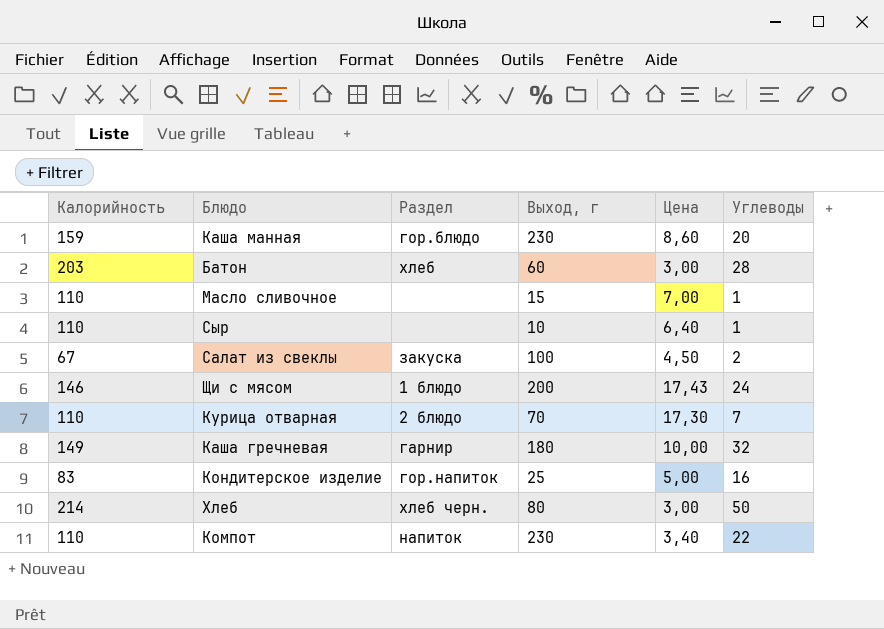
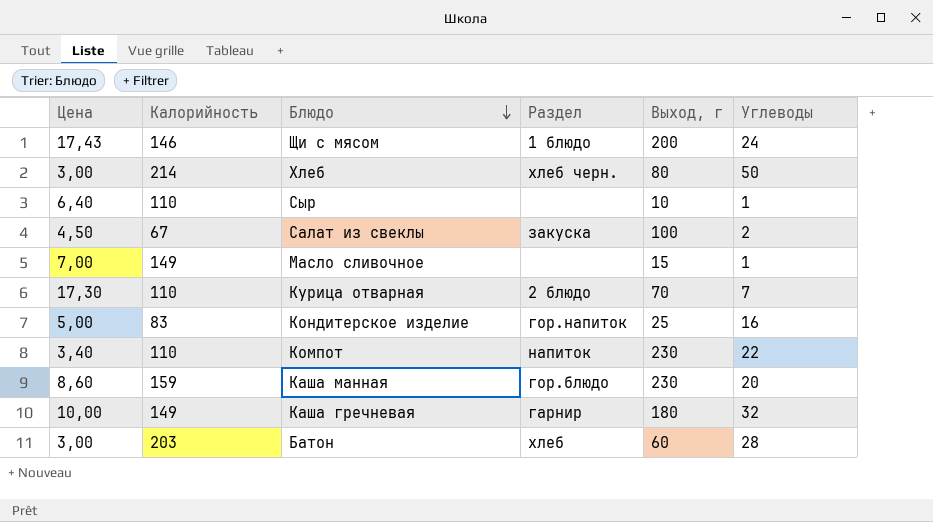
row order: none -> Блюдо descending
column Цена | position: 5 -> 1
Масло сливочное | Калорийность: 110 -> 149

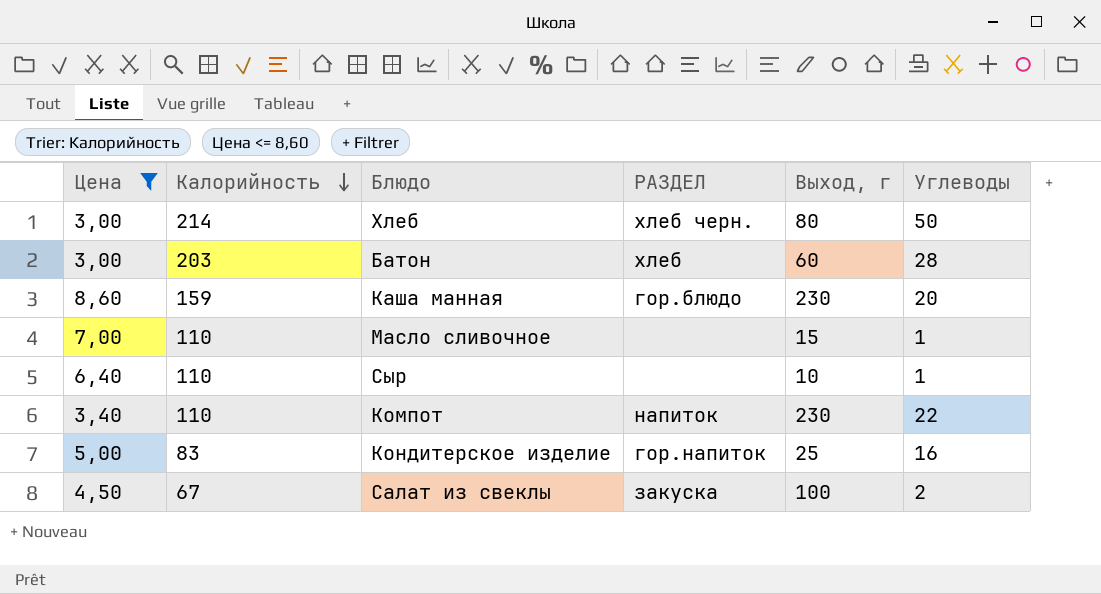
filter: none -> Цена <= 8,60
row order: Блюдо descending -> Калорийность descending
column name: Раздел -> РАЗДЕЛ
Масло сливочное | Калорийность: 149 -> 110

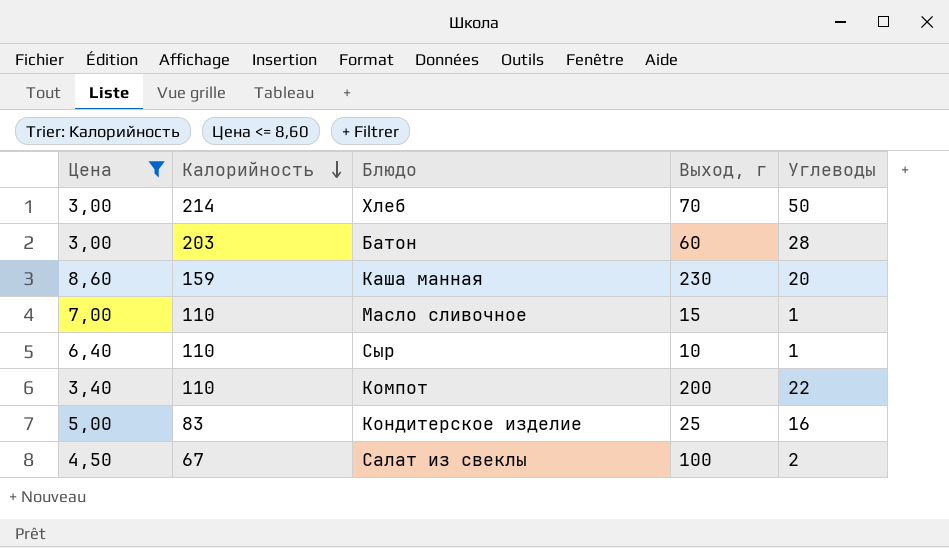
column РАЗДЕЛ | position: 4 -> none
Хлеб | Выход, г: 80 -> 70
Компот | Выход, г: 230 -> 200

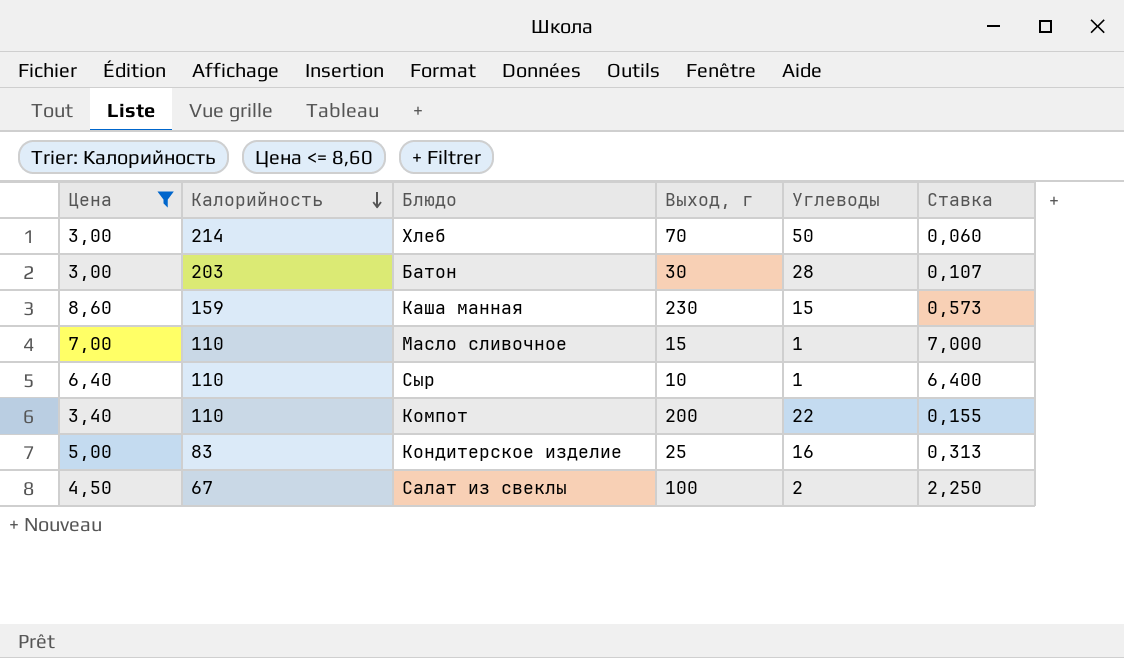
column Ставка | formula: none -> [Цена] / [Углеводы]
Батон | Выход, г: 60 -> 30
Каша манная | Углеводы: 20 -> 15

